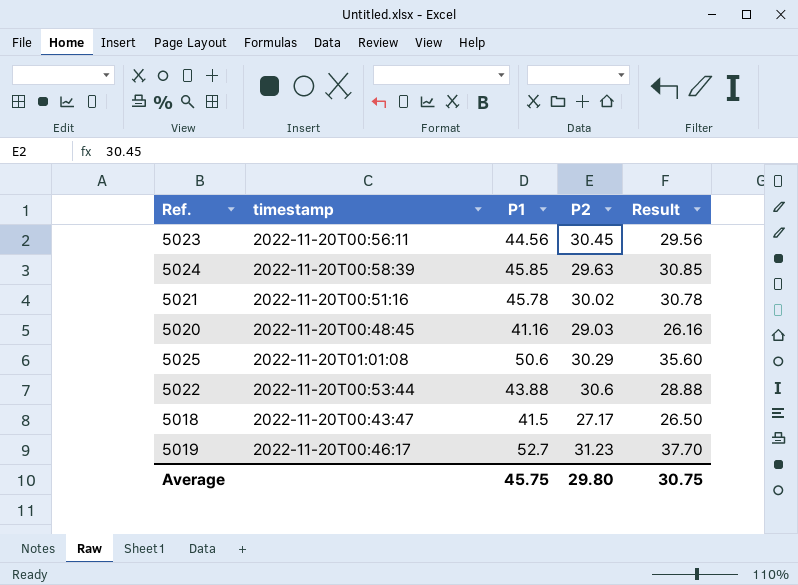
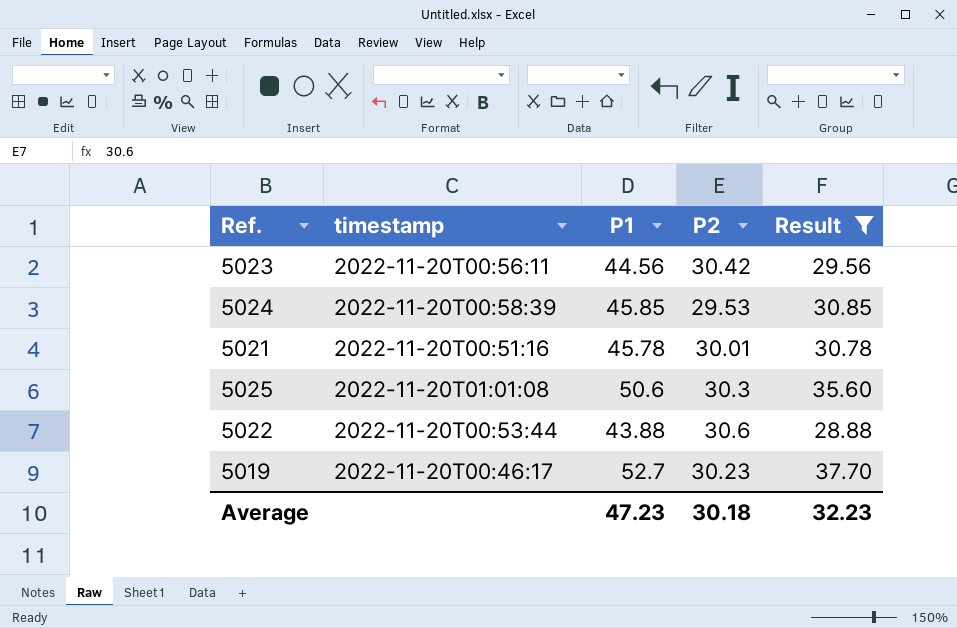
filter: none -> Result >= 28.88
5023 | P2: 30.45 -> 30.42
5024 | P2: 29.63 -> 29.53
5021 | P2: 30.02 -> 30.01
5025 | P2: 30.29 -> 30.3
5019 | P2: 31.23 -> 30.23
Average | P1: 45.75 -> 47.23
Average | P2: 29.80 -> 30.18
Average | Result: 30.75 -> 32.23

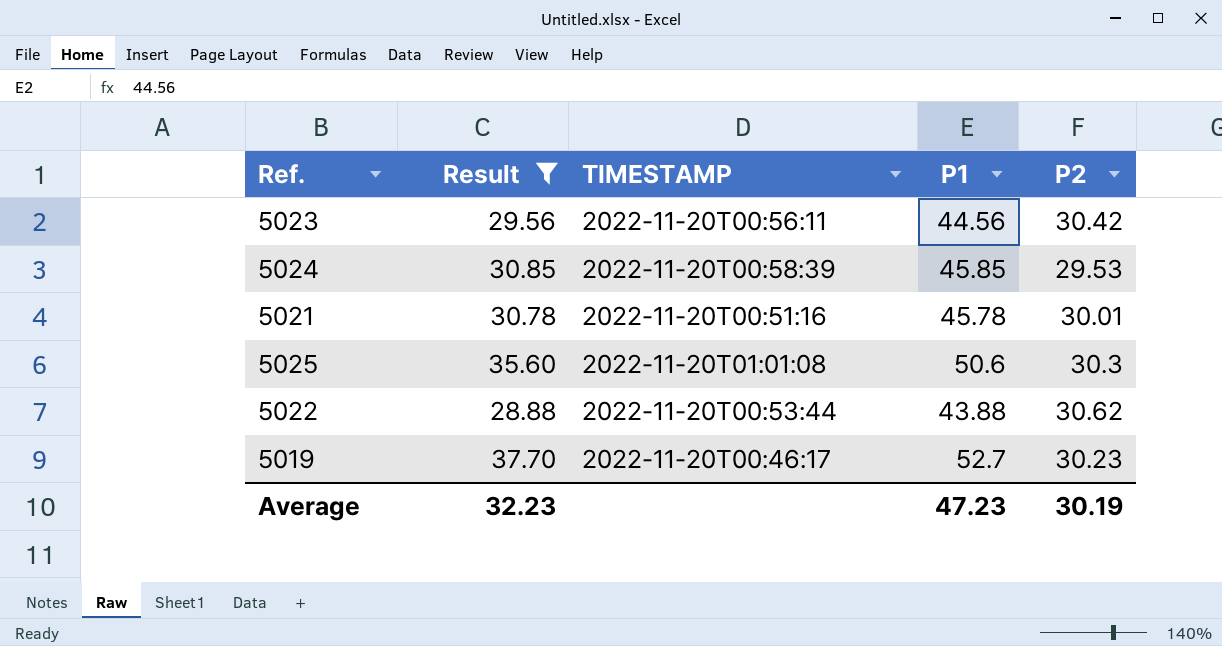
column Result | position: 5 -> 2
column name: timestamp -> TIMESTAMP
5022 | P2: 30.6 -> 30.62
Average | P2: 30.18 -> 30.19

